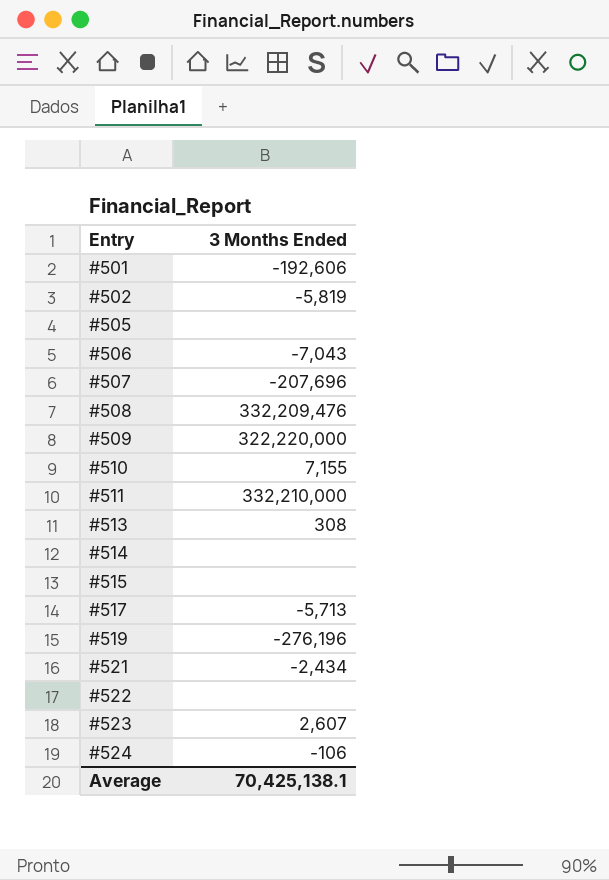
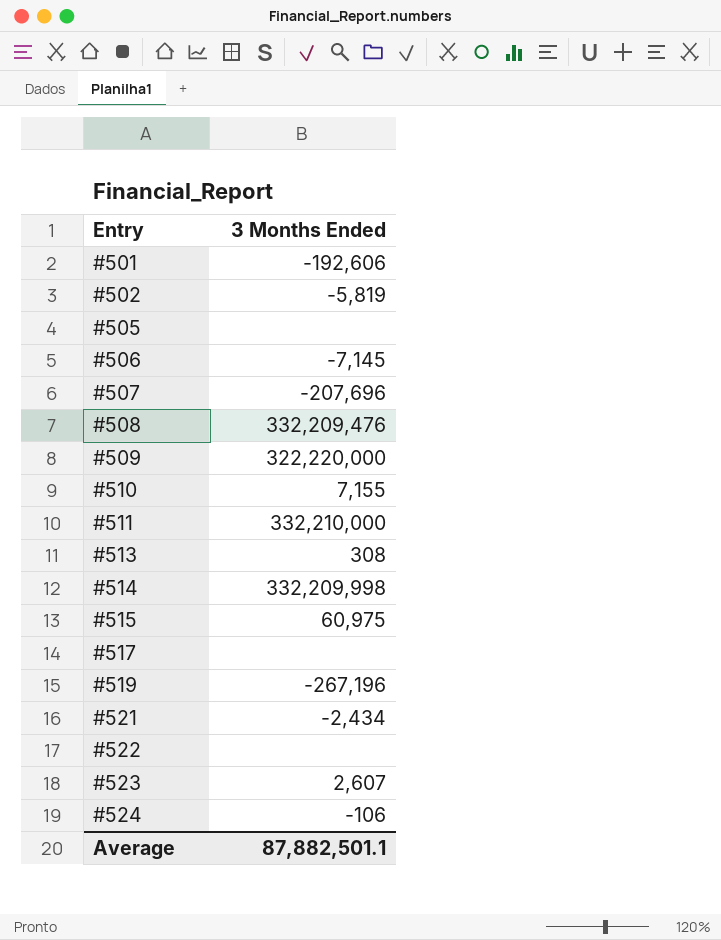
#506 | 3 Months Ended: -7,043 -> -7,145
#514 | 3 Months Ended: none -> 332,209,998
#515 | 3 Months Ended: none -> 60,975
#517 | 3 Months Ended: -5,713 -> none
#519 | 3 Months Ended: -276,196 -> -267,196
Average | 3 Months Ended: 70,425,138.1 -> 87,882,501.1

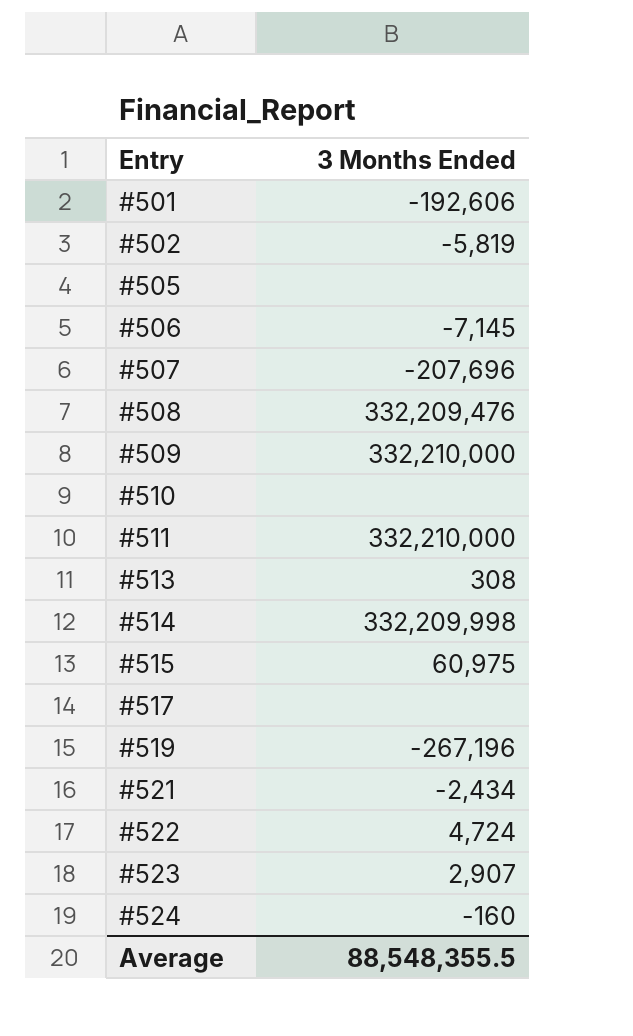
#509 | 3 Months Ended: 322,220,000 -> 332,210,000
#510 | 3 Months Ended: 7,155 -> none
#522 | 3 Months Ended: none -> 4,724
#523 | 3 Months Ended: 2,607 -> 2,907
#524 | 3 Months Ended: -106 -> -160
Average | 3 Months Ended: 87,882,501.1 -> 88,548,355.5

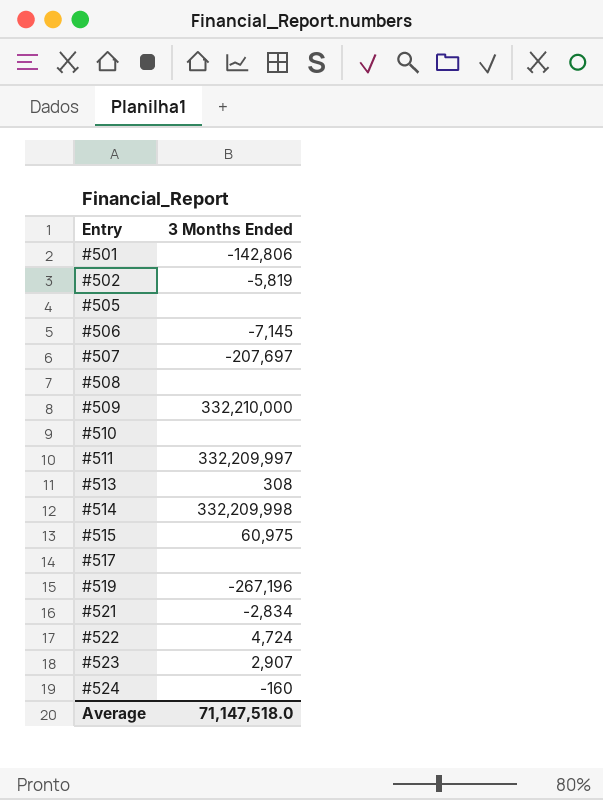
#501 | 3 Months Ended: -192,606 -> -142,806
#507 | 3 Months Ended: -207,696 -> -207,697
#508 | 3 Months Ended: 332,209,476 -> none
#511 | 3 Months Ended: 332,210,000 -> 332,209,997
#521 | 3 Months Ended: -2,434 -> -2,834
Average | 3 Months Ended: 88,548,355.5 -> 71,147,518.0

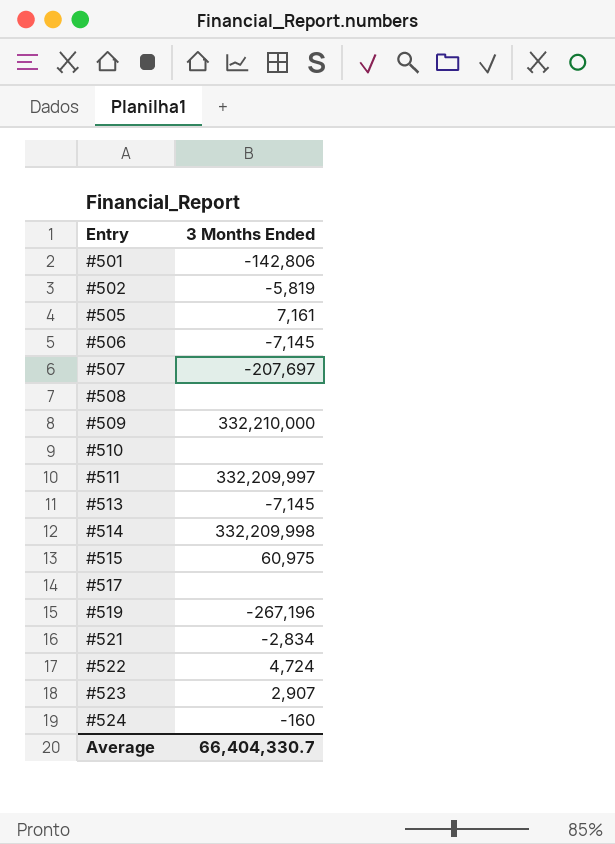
#505 | 3 Months Ended: none -> 7,161
#513 | 3 Months Ended: 308 -> -7,145
Average | 3 Months Ended: 71,147,518.0 -> 66,404,330.7

